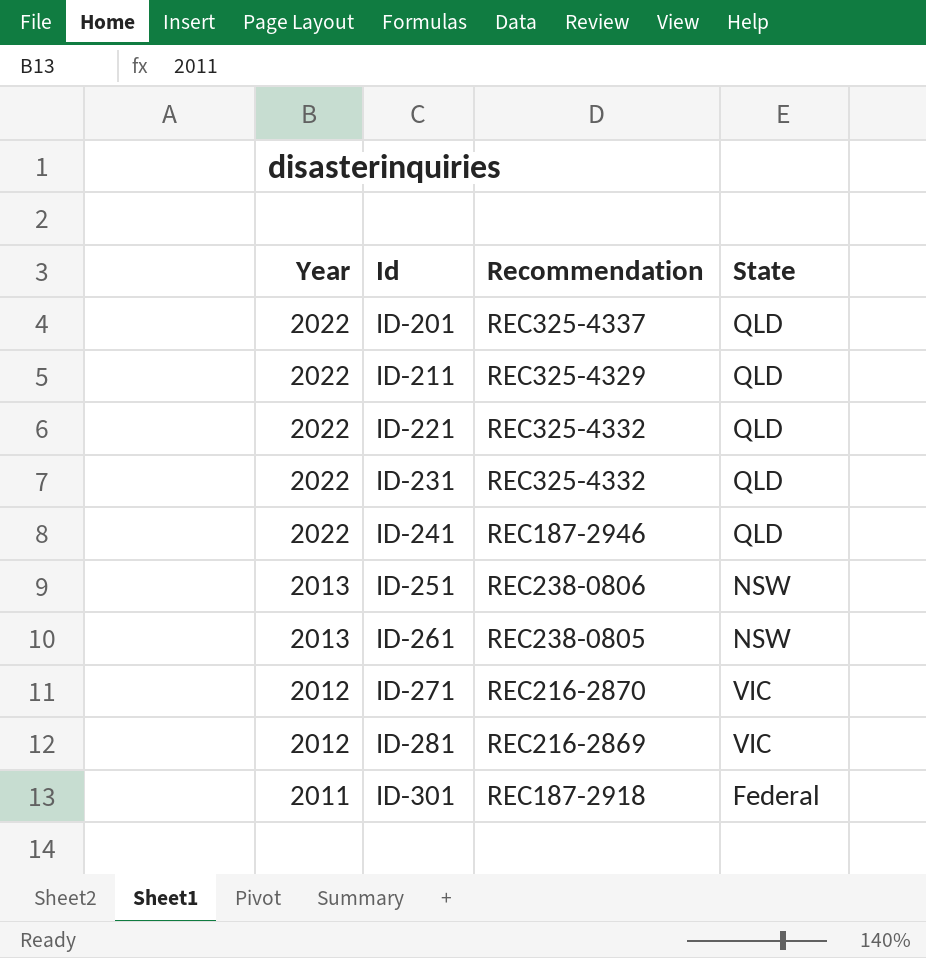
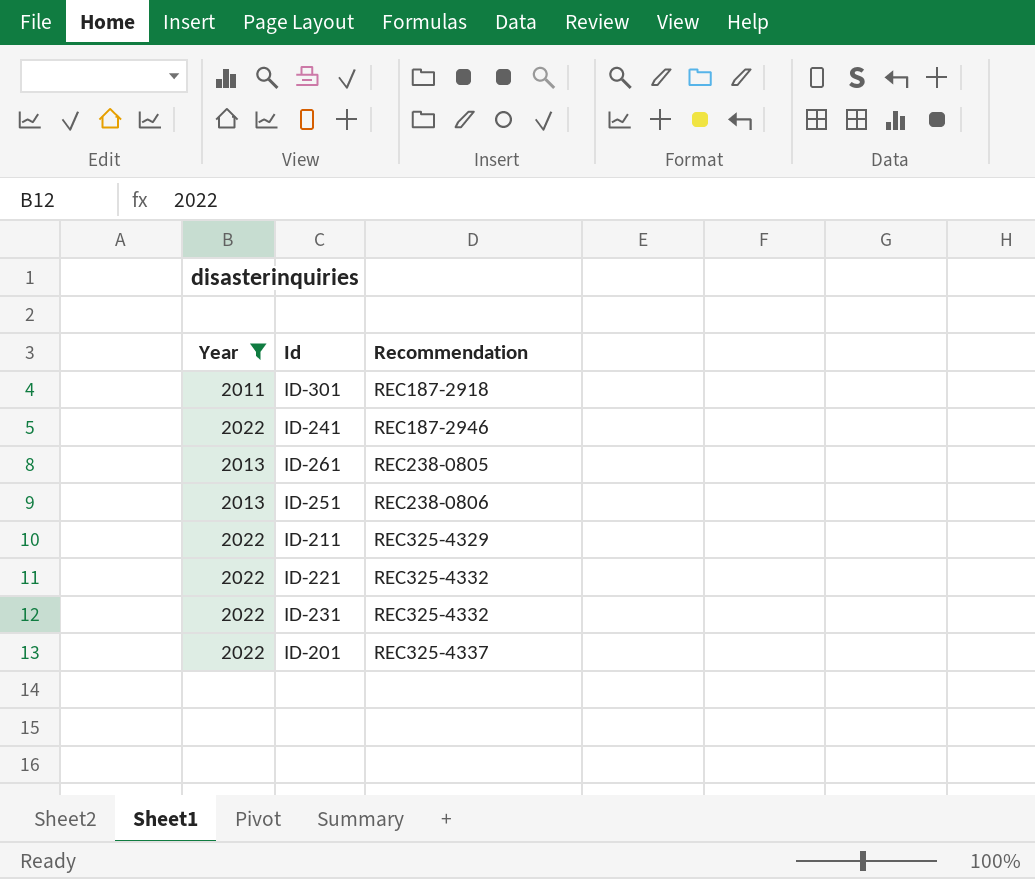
filter: none -> Year != 2012
row order: Year descending -> Recommendation ascending
column State | position: 4 -> none

